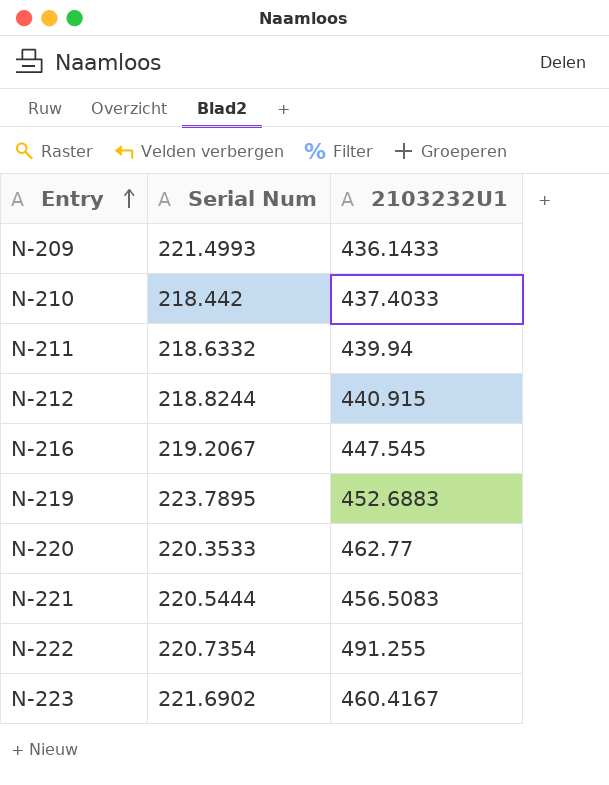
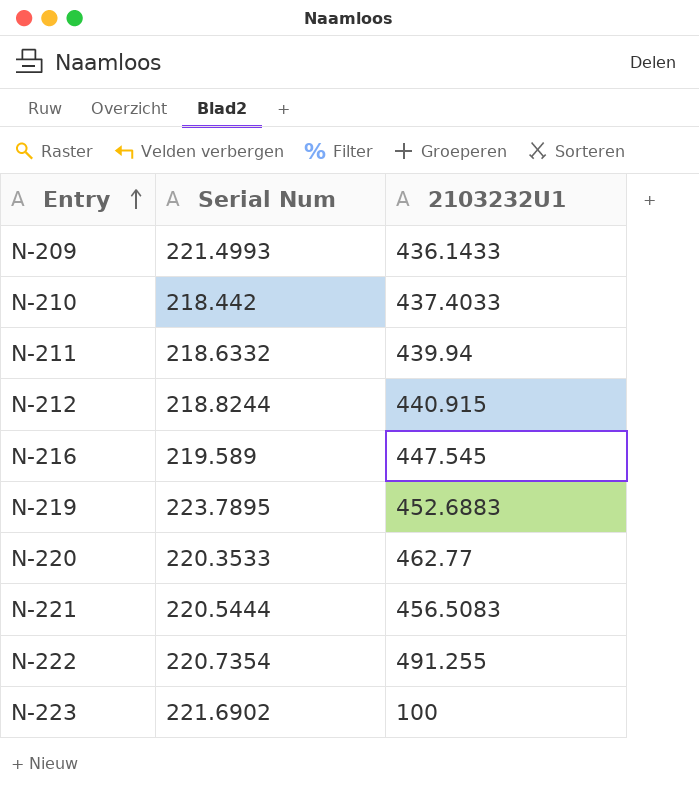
N-216 | Serial Num: 219.2067 -> 219.589
N-223 | 2103232U1: 460.4167 -> 100

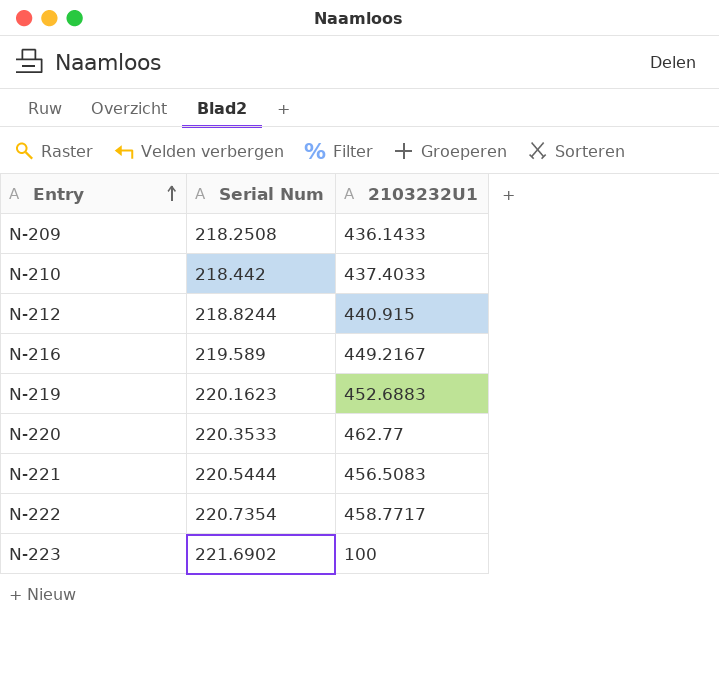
row N-211: 218.6332 | 439.94 -> none
N-209 | Serial Num: 221.4993 -> 218.2508
N-216 | 2103232U1: 447.545 -> 449.2167
N-219 | Serial Num: 223.7895 -> 220.1623
N-222 | 2103232U1: 491.255 -> 458.7717

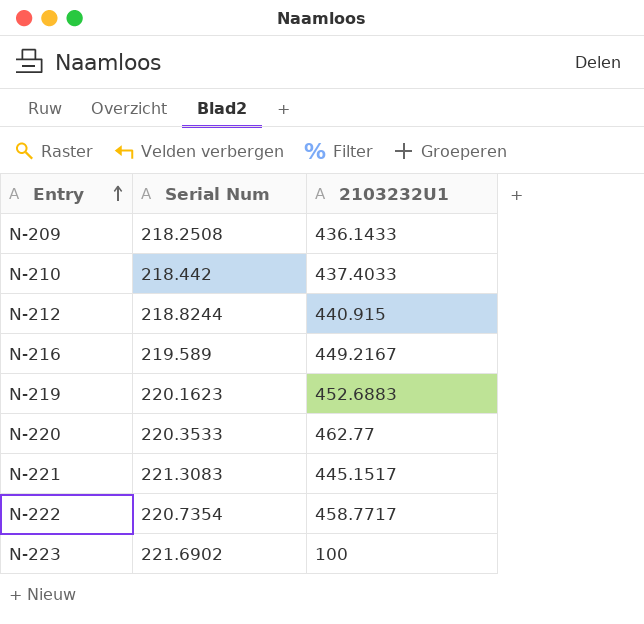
N-221 | Serial Num: 220.5444 -> 221.3083
N-221 | 2103232U1: 456.5083 -> 445.1517

